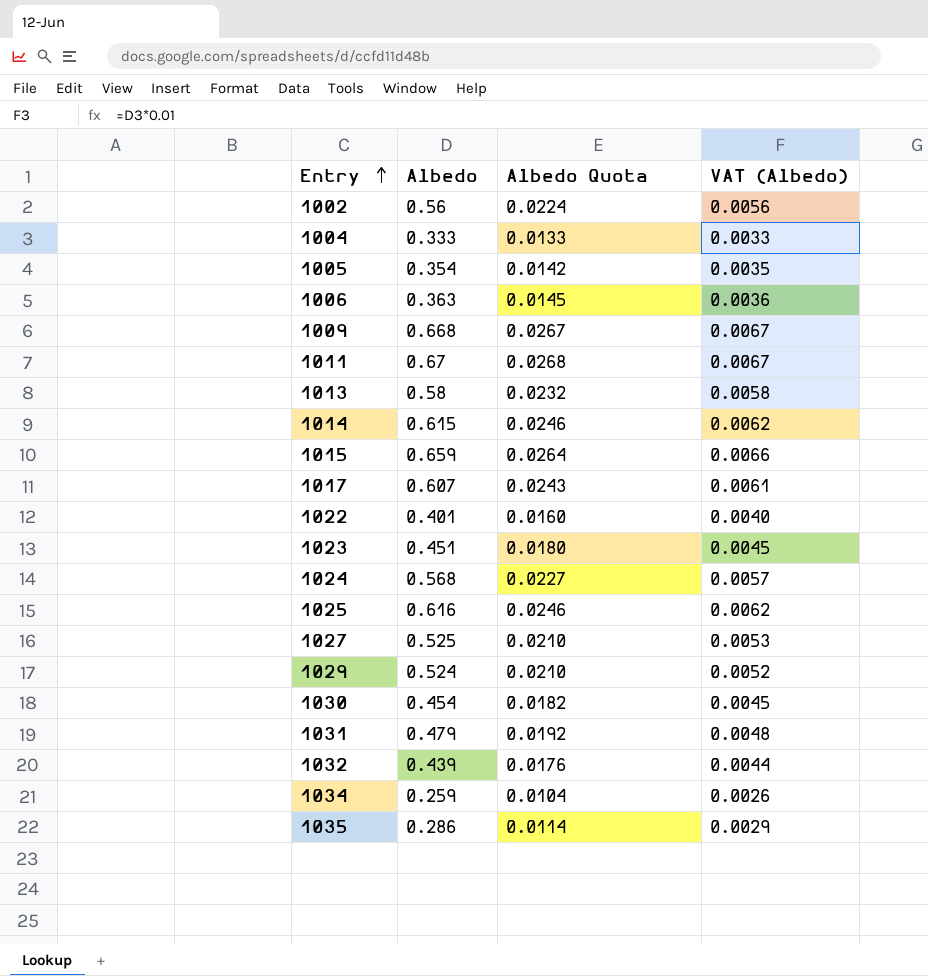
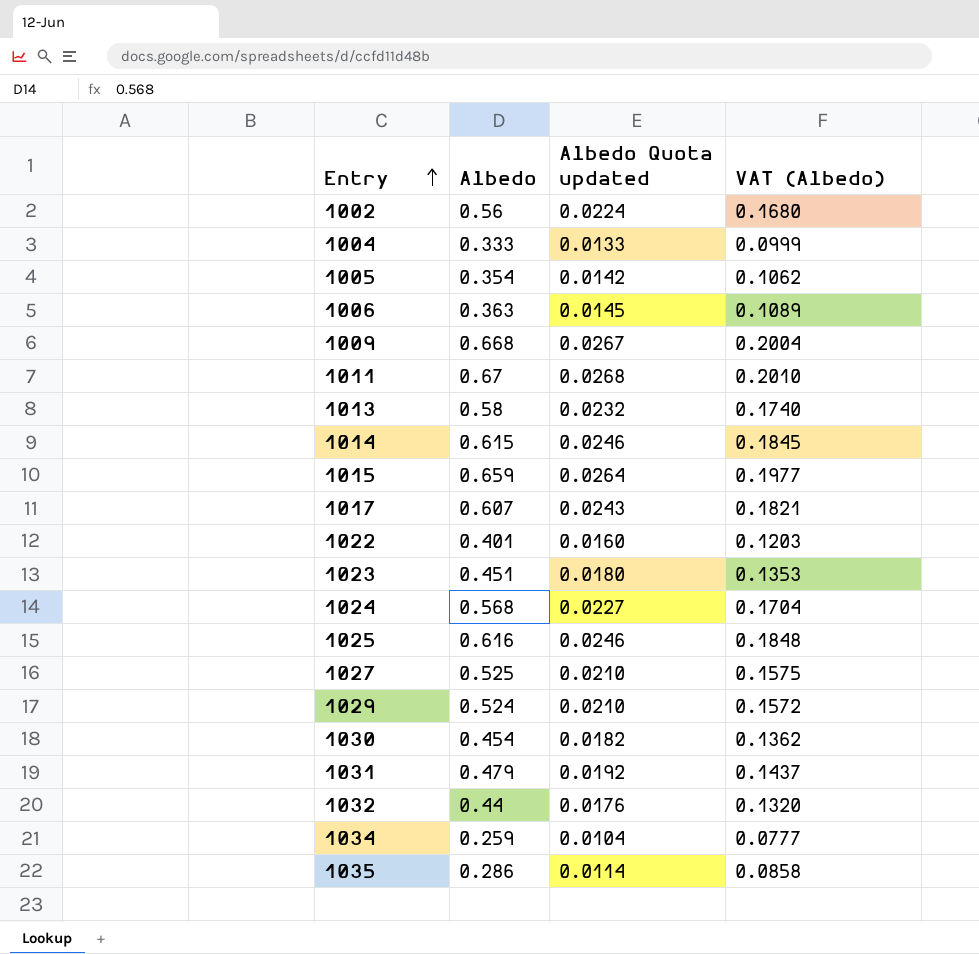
column name: Albedo Quota -> Albedo Quota updated
column VAT (Albedo) | formula: [Albedo] * 0.01 -> [Albedo] * 0.3
1032 | Albedo: 0.439 -> 0.44

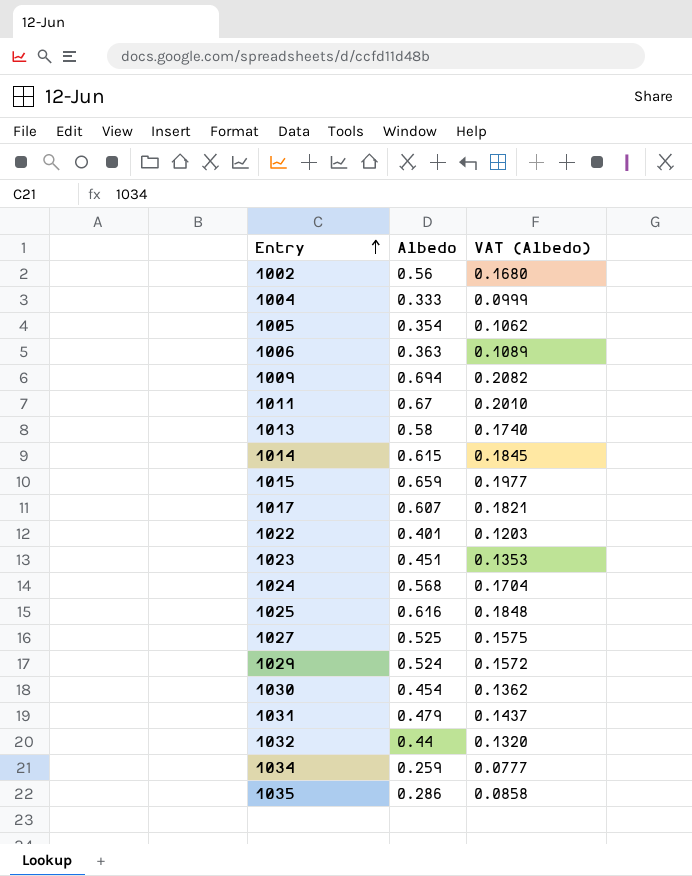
column Albedo Quota updated | formula: [Albedo] * 0.04 -> none
1009 | Albedo: 0.668 -> 0.694
1009 | VAT (Albedo): 0.2004 -> 0.2082

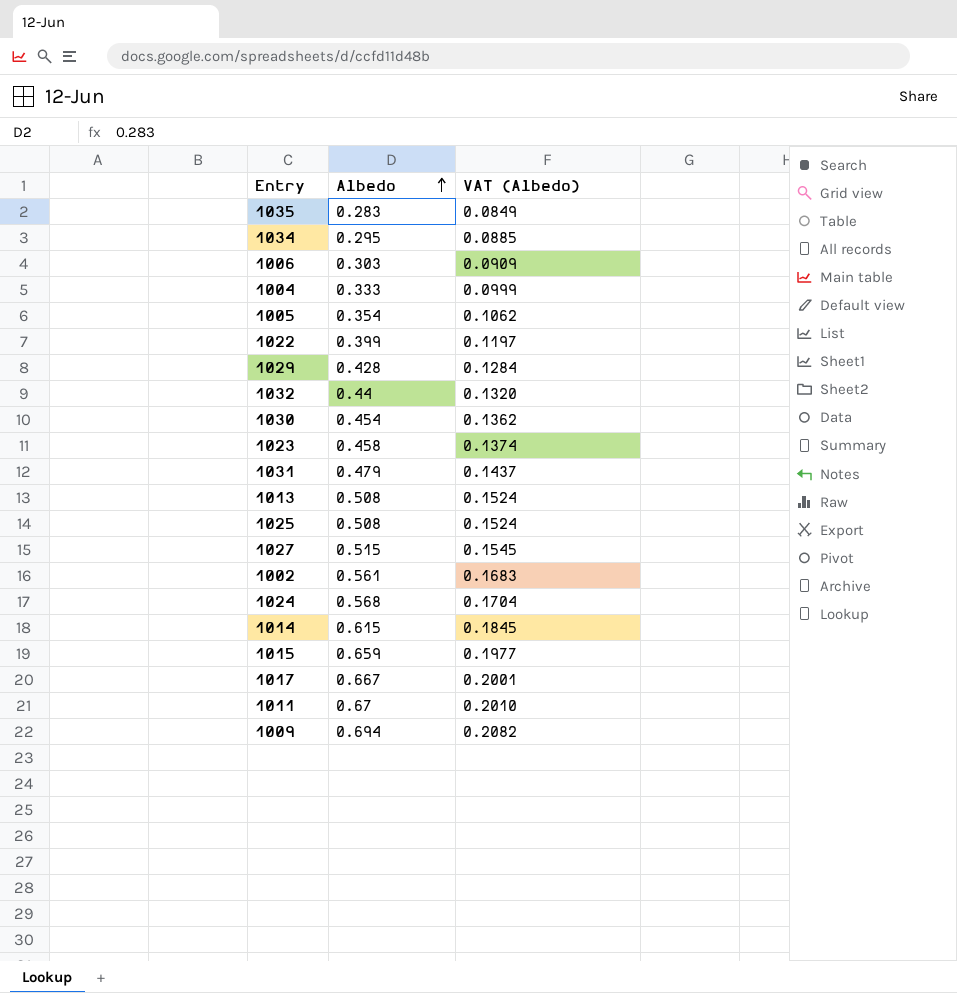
row order: Entry ascending -> Albedo ascending
1035 | Albedo: 0.286 -> 0.283
1035 | VAT (Albedo): 0.0858 -> 0.0849
1034 | Albedo: 0.259 -> 0.295
1034 | VAT (Albedo): 0.0777 -> 0.0885
1006 | Albedo: 0.363 -> 0.303
1006 | VAT (Albedo): 0.1089 -> 0.0909
1022 | Albedo: 0.401 -> 0.399
1022 | VAT (Albedo): 0.1203 -> 0.1197
1029 | Albedo: 0.524 -> 0.428
1029 | VAT (Albedo): 0.1572 -> 0.1284
1023 | Albedo: 0.451 -> 0.458
1023 | VAT (Albedo): 0.1353 -> 0.1374
1013 | Albedo: 0.58 -> 0.508
1013 | VAT (Albedo): 0.1740 -> 0.1524
1025 | Albedo: 0.616 -> 0.508
1025 | VAT (Albedo): 0.1848 -> 0.1524
1027 | Albedo: 0.525 -> 0.515
1027 | VAT (Albedo): 0.1575 -> 0.1545
1002 | Albedo: 0.56 -> 0.561
1002 | VAT (Albedo): 0.1680 -> 0.1683
1017 | Albedo: 0.607 -> 0.667
1017 | VAT (Albedo): 0.1821 -> 0.2001

